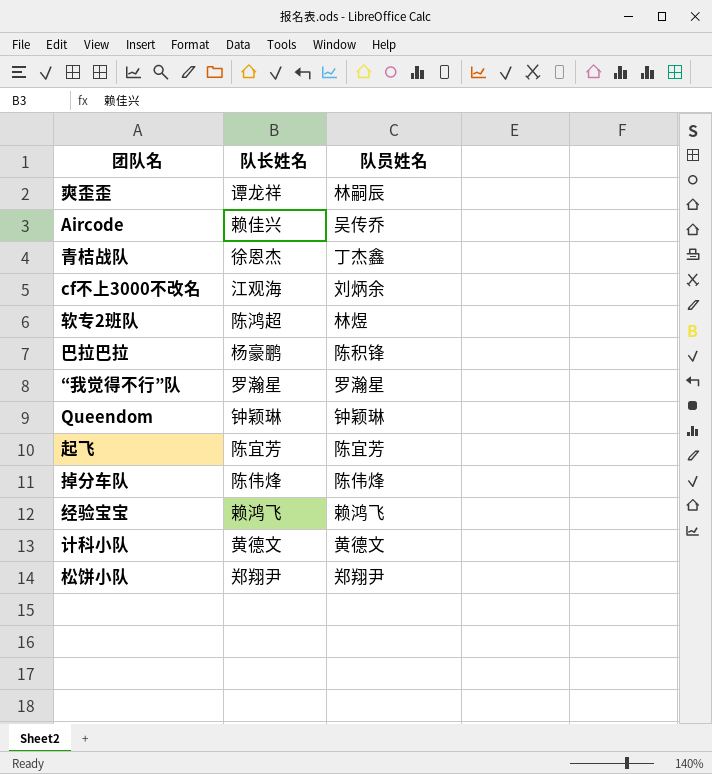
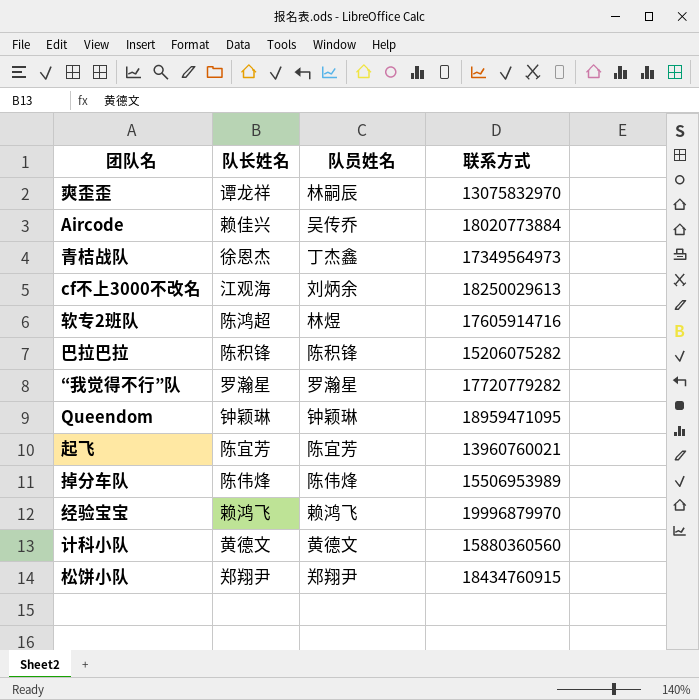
column 联系方式 | position: none -> 4
巴拉巴拉 | 队长姓名: 杨豪鹏 -> 陈积锋

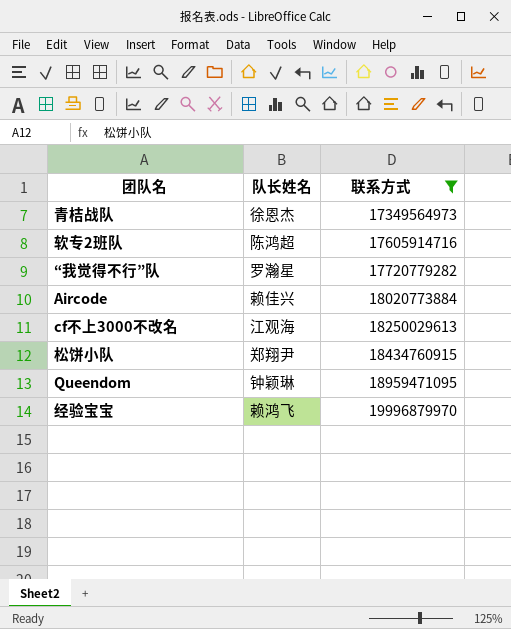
filter: none -> 联系方式 >= 17349564973
row order: none -> 联系方式 ascending
column 队员姓名 | position: 3 -> none

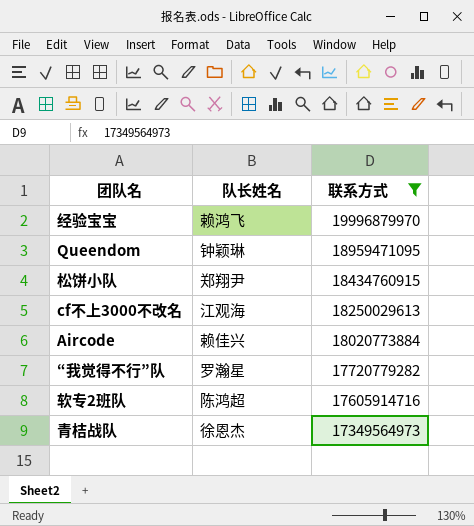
row order: 联系方式 ascending -> 联系方式 descending

